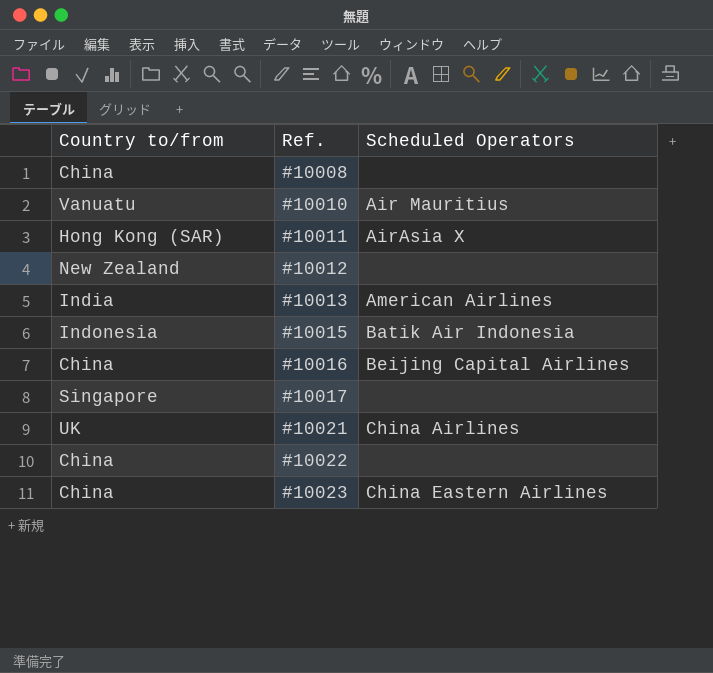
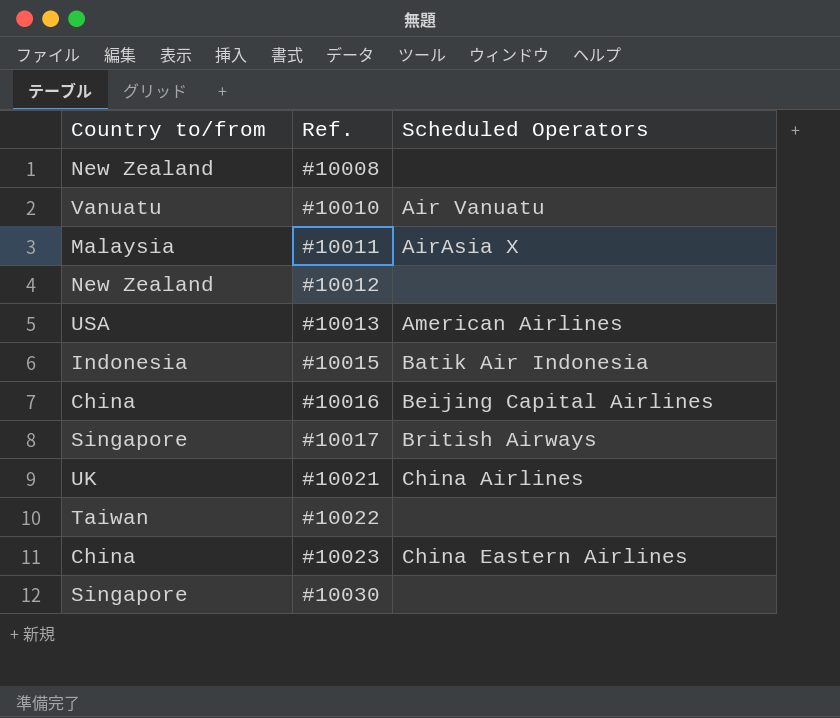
#10008 | Country to/from: China -> New Zealand
#10010 | Scheduled Operators: Air Mauritius -> Air Vanuatu
#10011 | Country to/from: Hong Kong (SAR) -> Malaysia
#10013 | Country to/from: India -> USA
#10017 | Scheduled Operators: none -> British Airways
#10022 | Country to/from: China -> Taiwan
row #10030: none -> Singapore | none

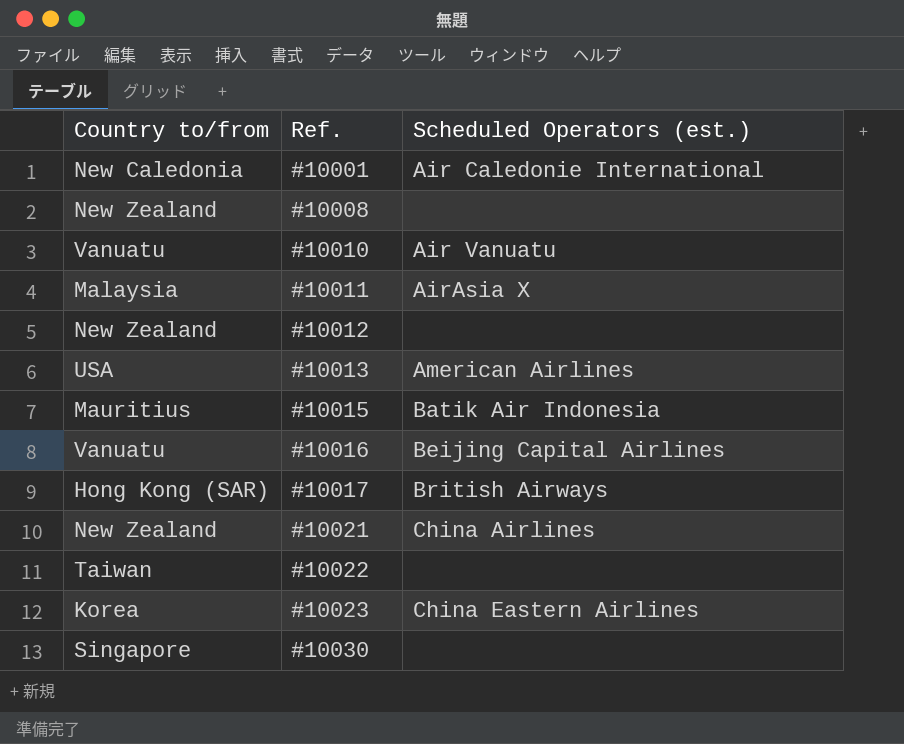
column name: Scheduled Operators -> Scheduled Operators (est.)
row #10001: none -> New Caledonia | Air Caledonie International
#10015 | Country to/from: Indonesia -> Mauritius
#10016 | Country to/from: China -> Vanuatu
#10017 | Country to/from: Singapore -> Hong Kong (SAR)
#10021 | Country to/from: UK -> New Zealand
#10023 | Country to/from: China -> Korea

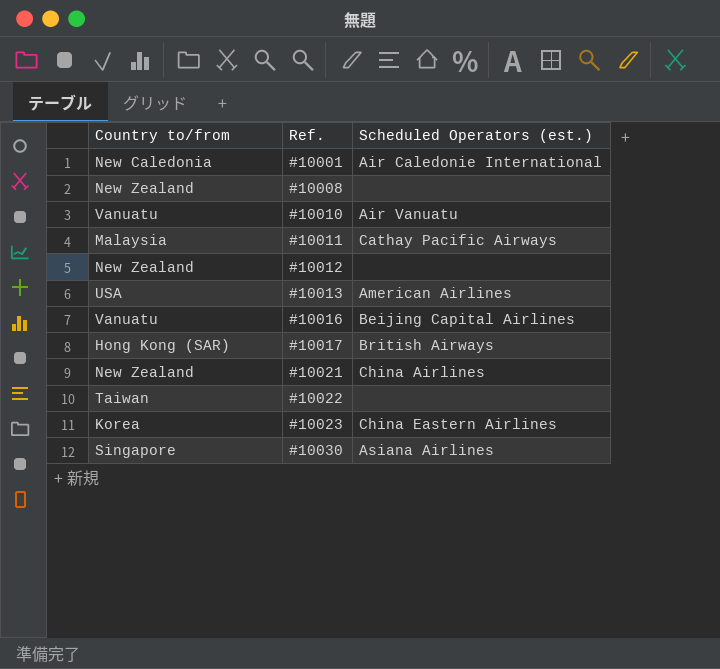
row #10015: Mauritius | Batik Air Indonesia -> none
#10011 | Scheduled Operators (est.): AirAsia X -> Cathay Pacific Airways
#10030 | Scheduled Operators (est.): none -> Asiana Airlines

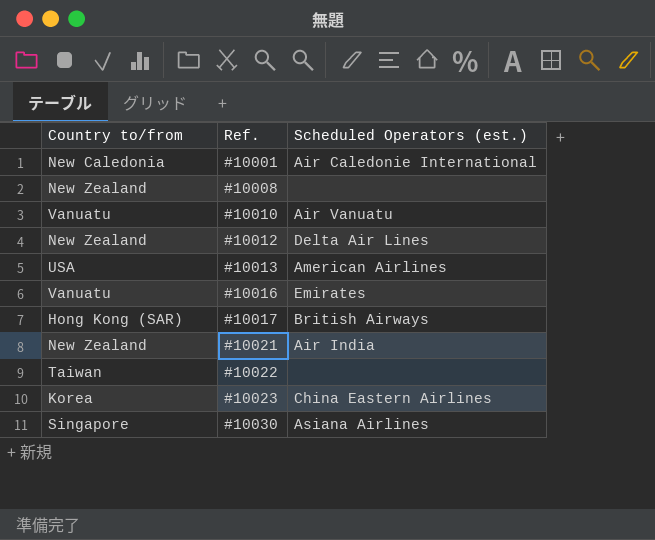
row #10011: Malaysia | Cathay Pacific Airways -> none
#10012 | Scheduled Operators (est.): none -> Delta Air Lines
#10016 | Scheduled Operators (est.): Beijing Capital Airlines -> Emirates
#10021 | Scheduled Operators (est.): China Airlines -> Air India

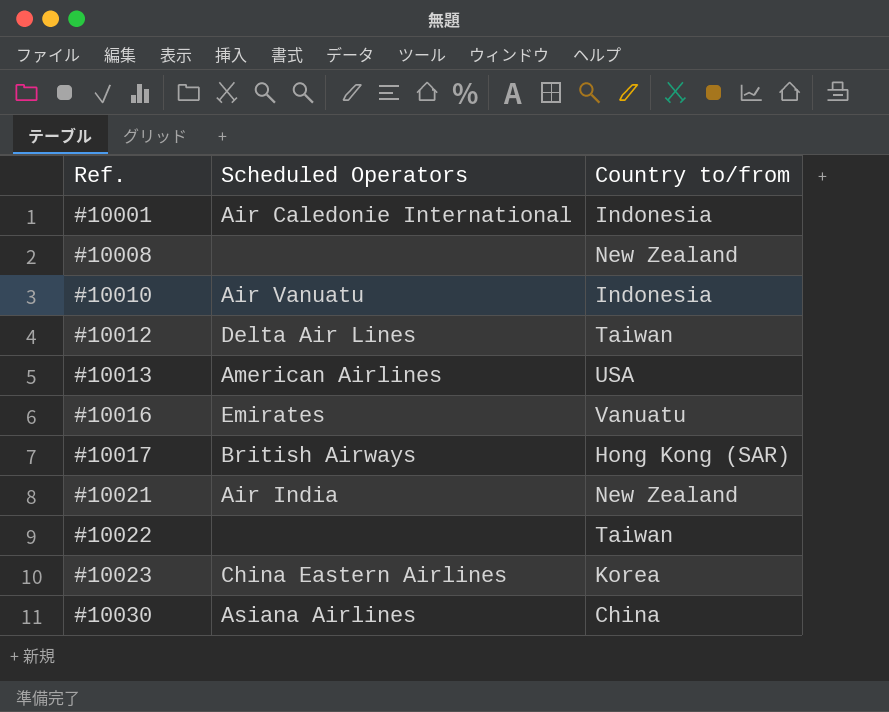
column name: Scheduled Operators (est.) -> Scheduled Operators
column Country to/from | position: 1 -> 3
#10001 | Country to/from: New Caledonia -> Indonesia
#10010 | Country to/from: Vanuatu -> Indonesia
#10012 | Country to/from: New Zealand -> Taiwan
#10030 | Country to/from: Singapore -> China

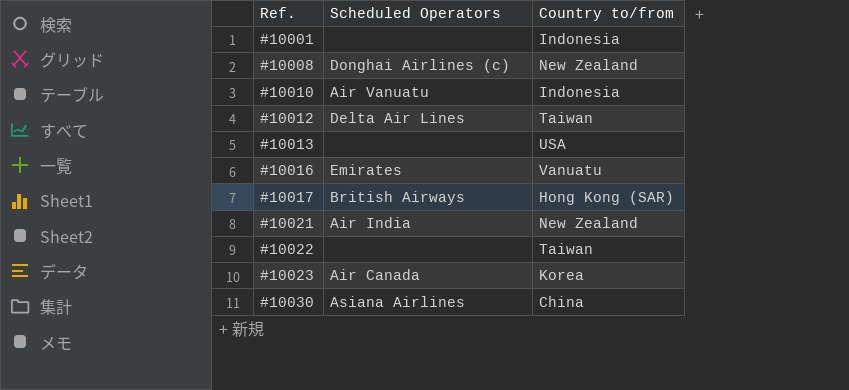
#10001 | Scheduled Operators: Air Caledonie International -> none
#10008 | Scheduled Operators: none -> Donghai Airlines (c)
#10013 | Scheduled Operators: American Airlines -> none
#10023 | Scheduled Operators: China Eastern Airlines -> Air Canada

